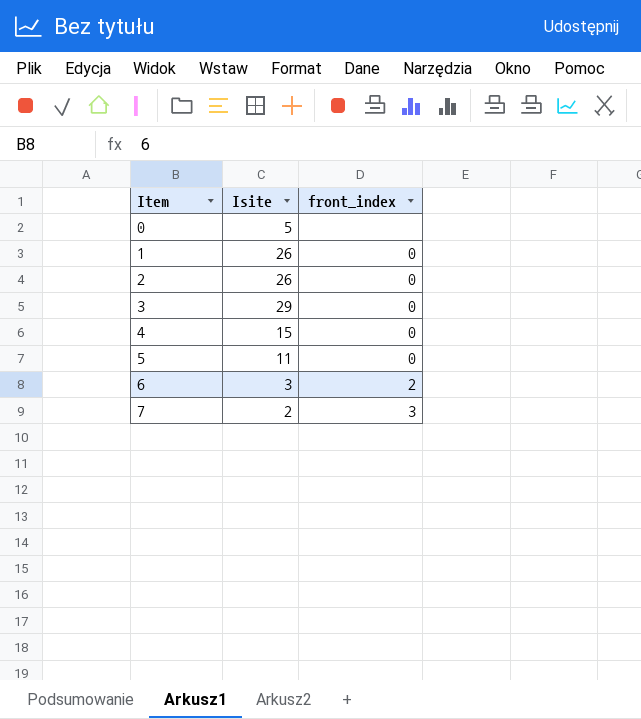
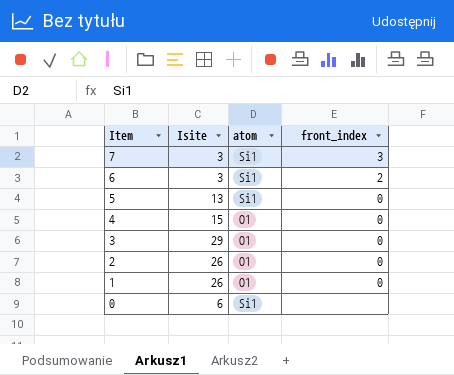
row order: Item ascending -> Item descending
column atom | position: none -> 3
7 | Isite: 2 -> 3
5 | Isite: 11 -> 13
0 | Isite: 5 -> 6

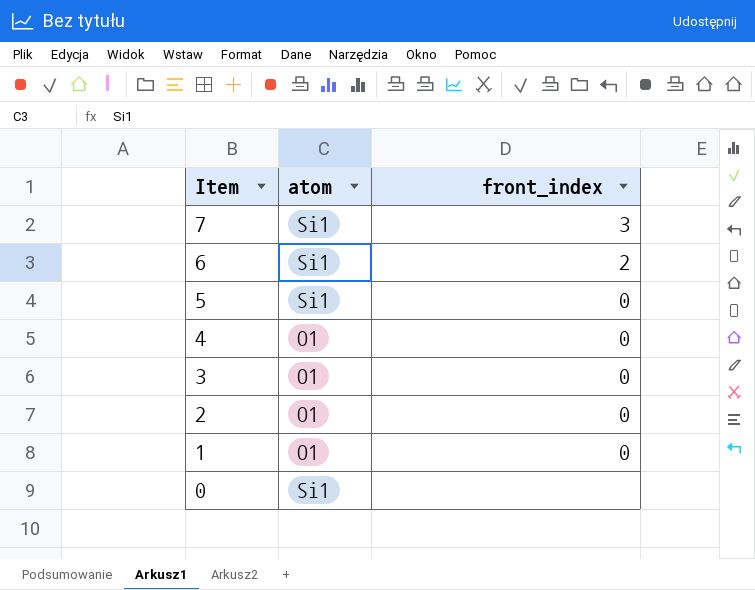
column Isite | position: 2 -> none

